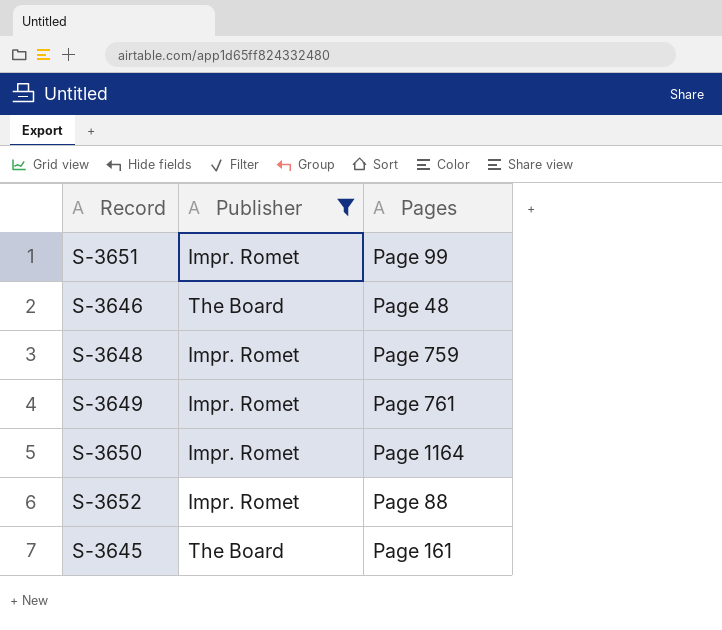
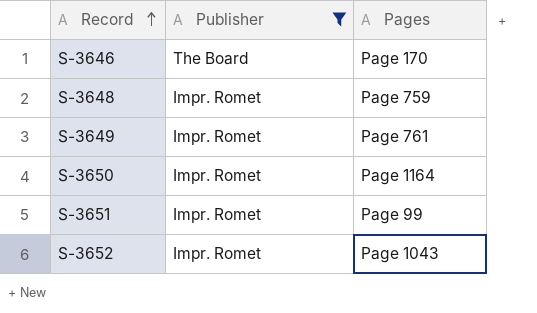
row order: none -> Record ascending
row S-3645: The Board | Page 161 -> none
S-3646 | Pages: Page 48 -> Page 170
S-3652 | Pages: Page 88 -> Page 1043

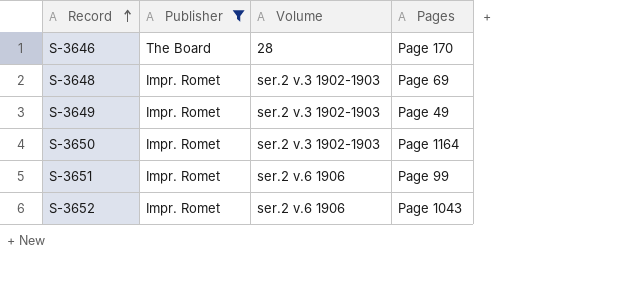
column Volume | position: none -> 3
S-3648 | Pages: Page 759 -> Page 69
S-3649 | Pages: Page 761 -> Page 49

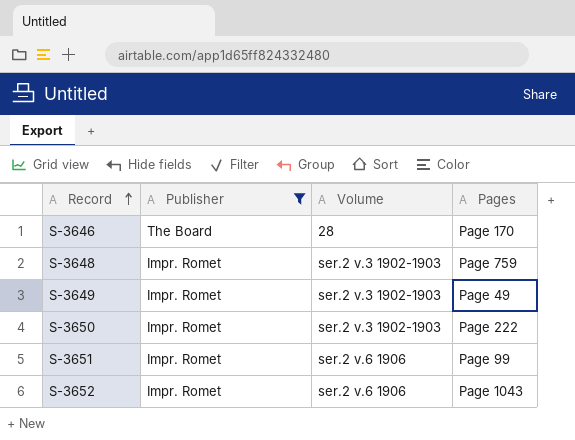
S-3648 | Pages: Page 69 -> Page 759
S-3650 | Pages: Page 1164 -> Page 222

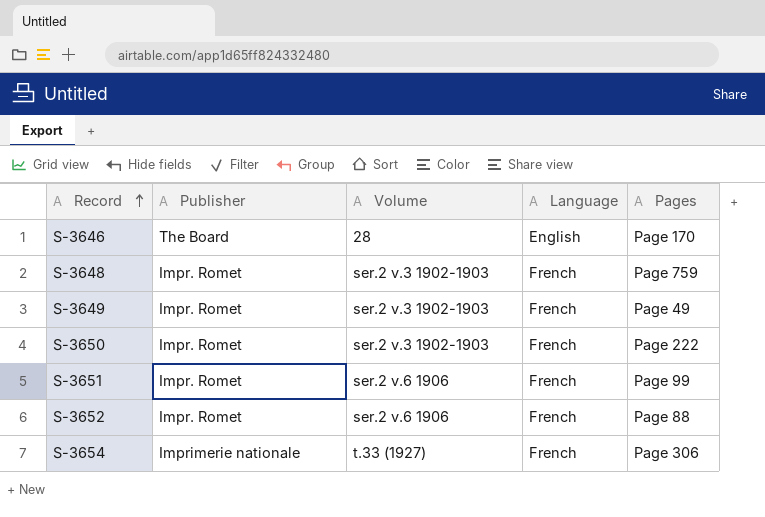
filter: Publisher != Imprimerie nationale -> none
column Language | position: none -> 4
S-3652 | Pages: Page 1043 -> Page 88

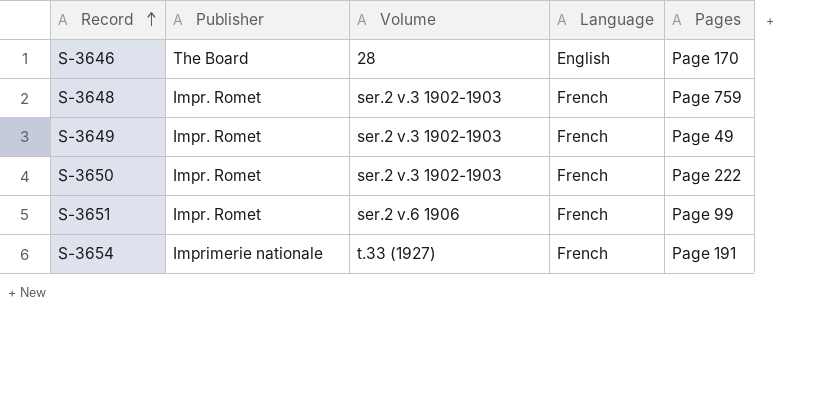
row S-3652: Impr. Romet | ser.2 v.6 1906 | French | Page 88 -> none
S-3654 | Pages: Page 306 -> Page 191

